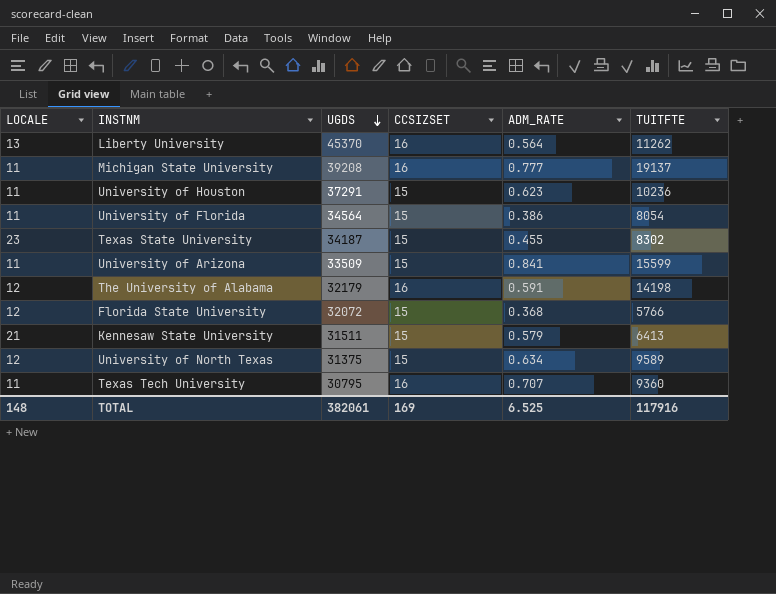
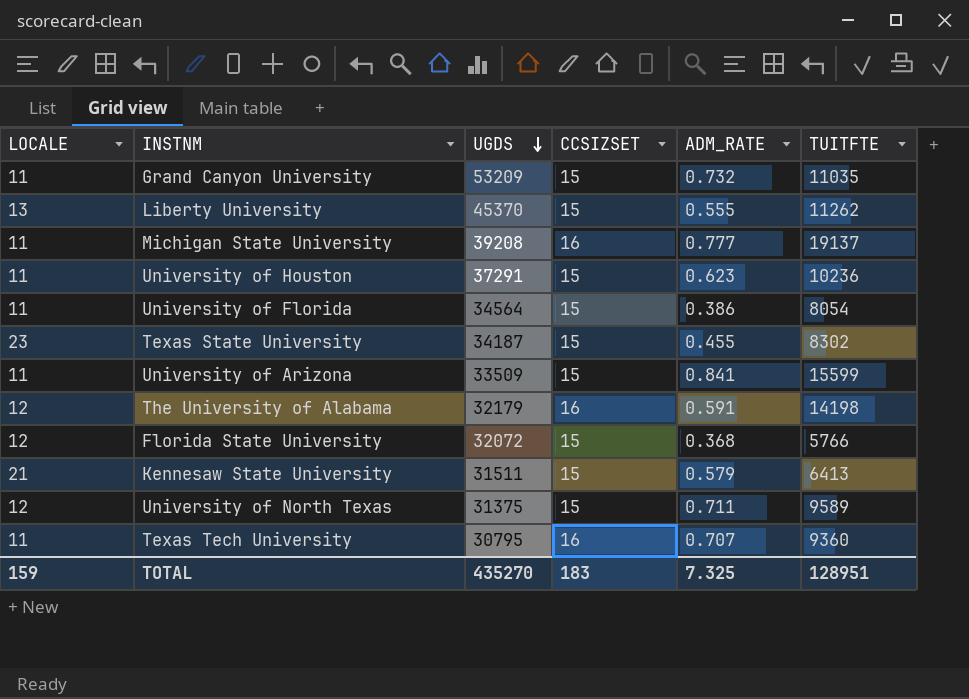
row Grand Canyon University: none -> 11 | 53209 | 15 | 0.732 | 11035
Liberty University | CCSIZSET: 16 -> 15
Liberty University | ADM_RATE: 0.564 -> 0.555
University of North Texas | ADM_RATE: 0.634 -> 0.711
TOTAL | LOCALE: 148 -> 159
TOTAL | UGDS: 382061 -> 435270
TOTAL | CCSIZSET: 169 -> 183
TOTAL | ADM_RATE: 6.525 -> 7.325
TOTAL | TUITFTE: 117916 -> 128951

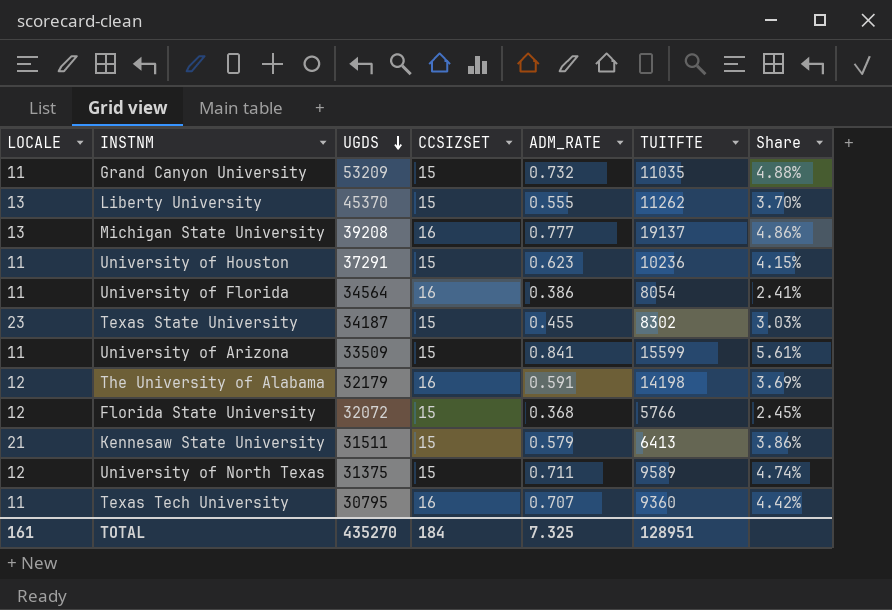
column Share | formula: none -> [ADM_RATE] / [CCSIZSET]
Michigan State University | LOCALE: 11 -> 13
University of Florida | CCSIZSET: 15 -> 16
TOTAL | LOCALE: 159 -> 161
TOTAL | CCSIZSET: 183 -> 184

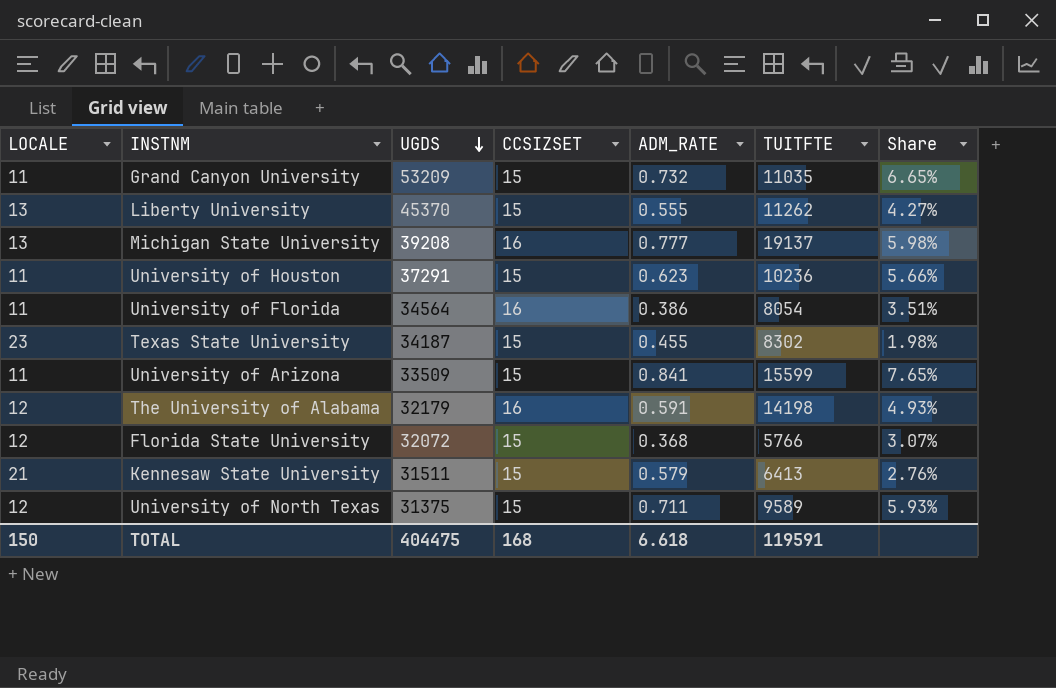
column Share | formula: [ADM_RATE] / [CCSIZSET] -> [ADM_RATE] / [LOCALE]
row Texas Tech University: 11 | 30795 | 16 | 0.707 | 9360 | 4.42% -> none
TOTAL | LOCALE: 161 -> 150
TOTAL | UGDS: 435270 -> 404475
TOTAL | CCSIZSET: 184 -> 168
TOTAL | ADM_RATE: 7.325 -> 6.618
TOTAL | TUITFTE: 128951 -> 119591

